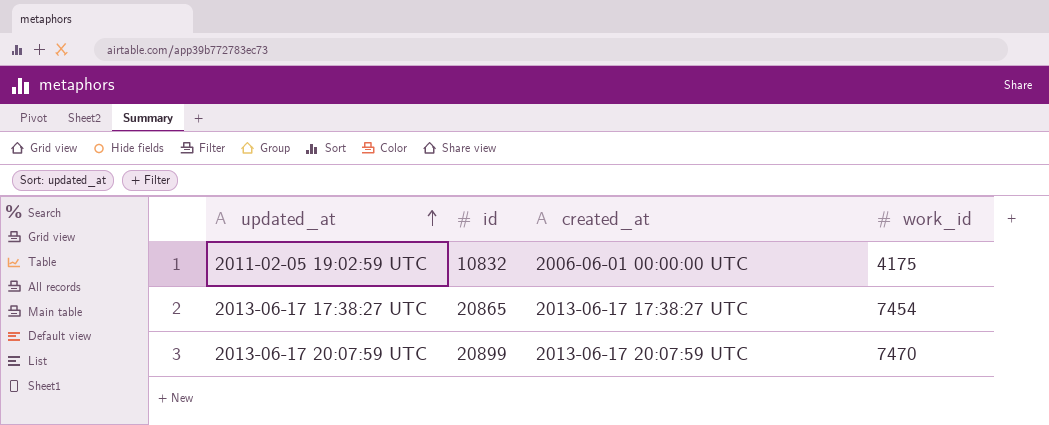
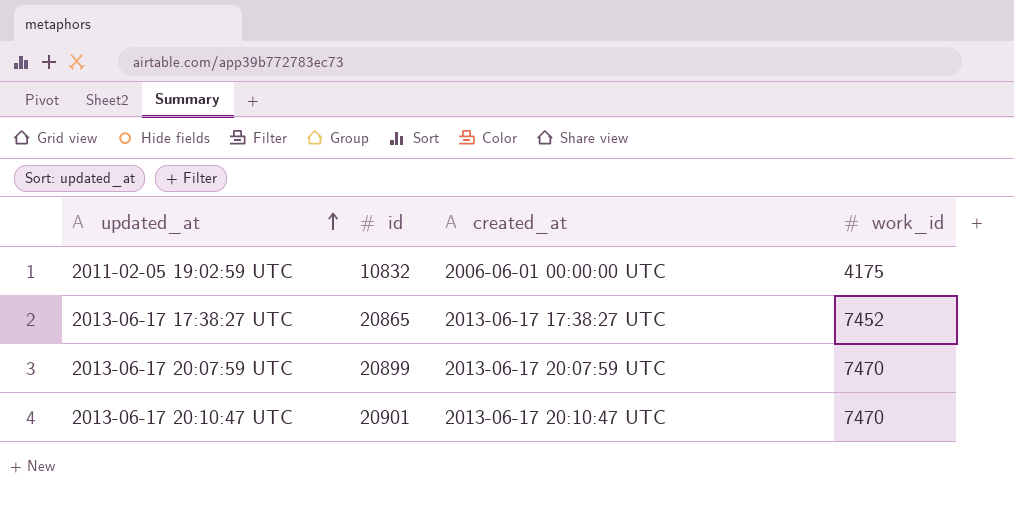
2013-06-17 17:38:27 UTC | work_id: 7454 -> 7452
row 2013-06-17 20:10:47 UTC: none -> 20901 | 2013-06-17 20:10:47 UTC | 7470

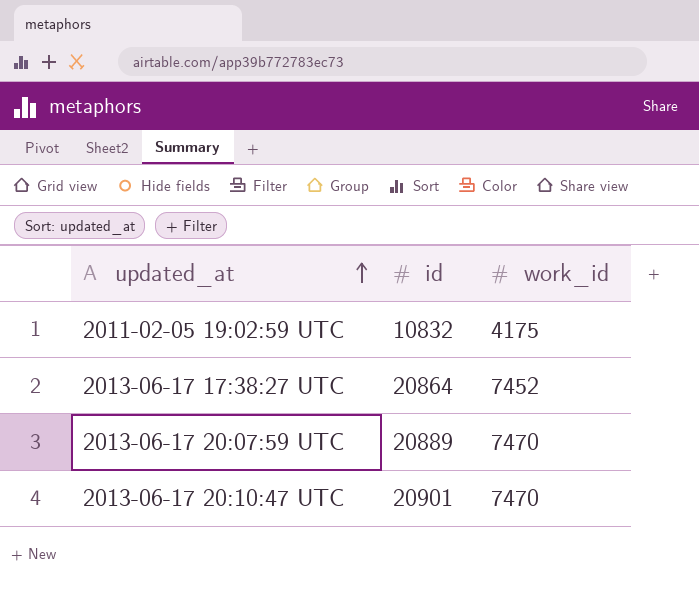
column created_at | position: 3 -> none
2013-06-17 17:38:27 UTC | id: 20865 -> 20864
2013-06-17 20:07:59 UTC | id: 20899 -> 20889

